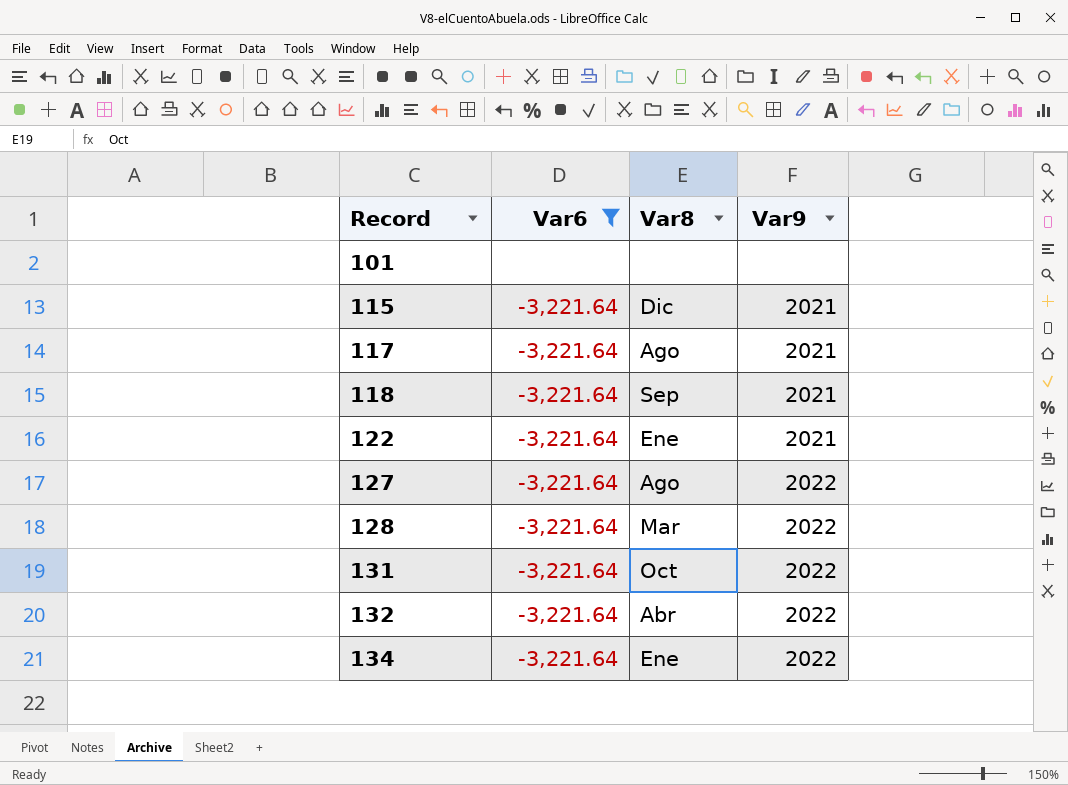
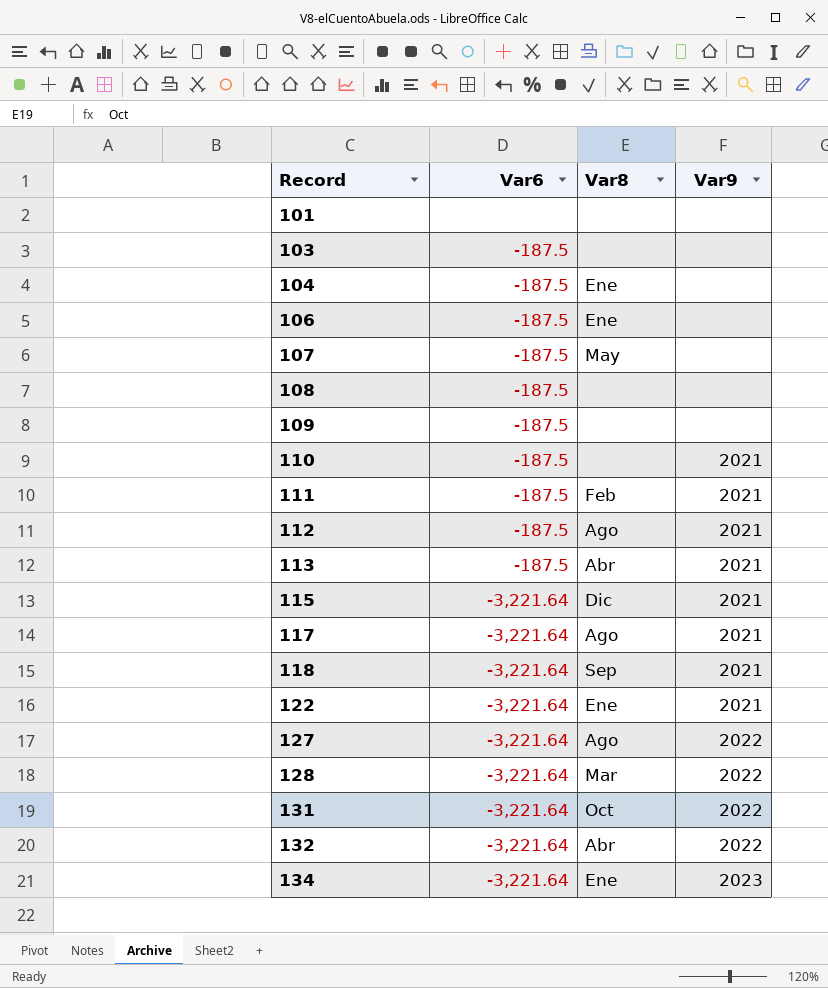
filter: Var6 != -187.5 -> none
134 | Var9: 2022 -> 2023

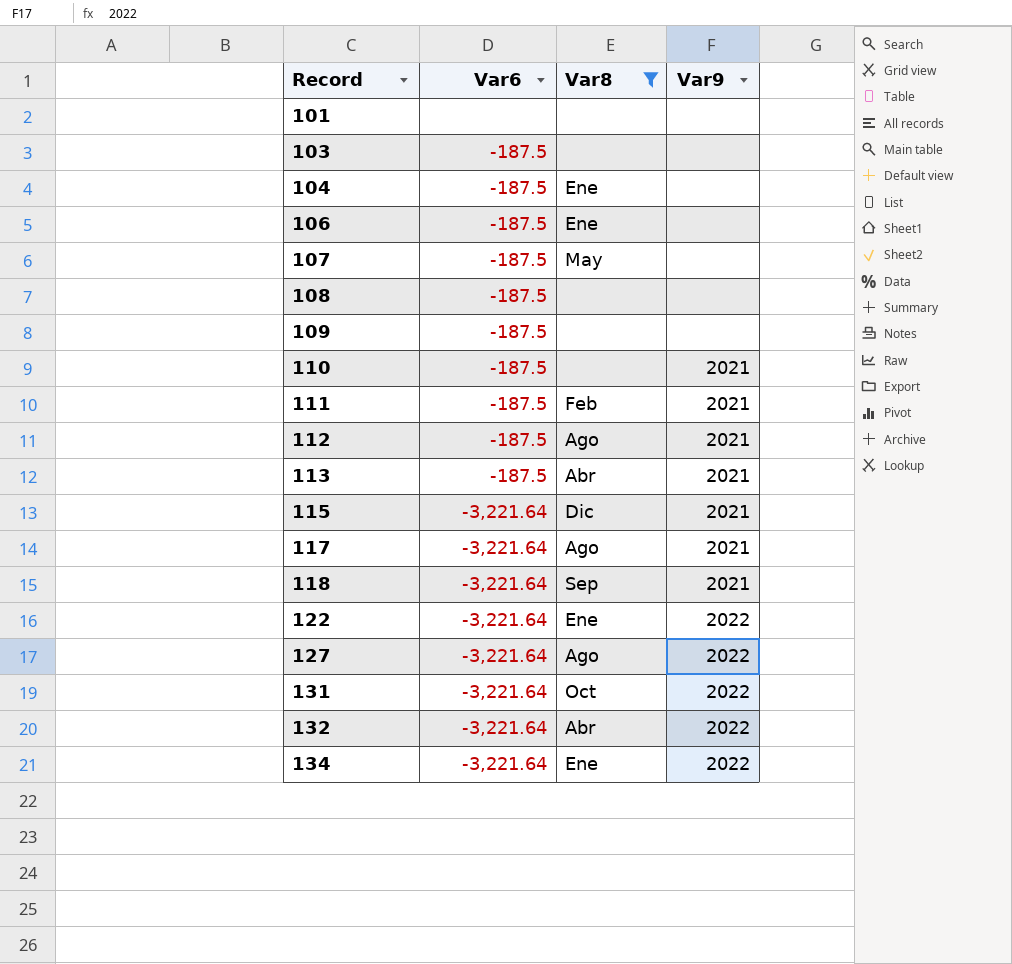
filter: none -> Var8 != Mar
122 | Var9: 2021 -> 2022
134 | Var9: 2023 -> 2022

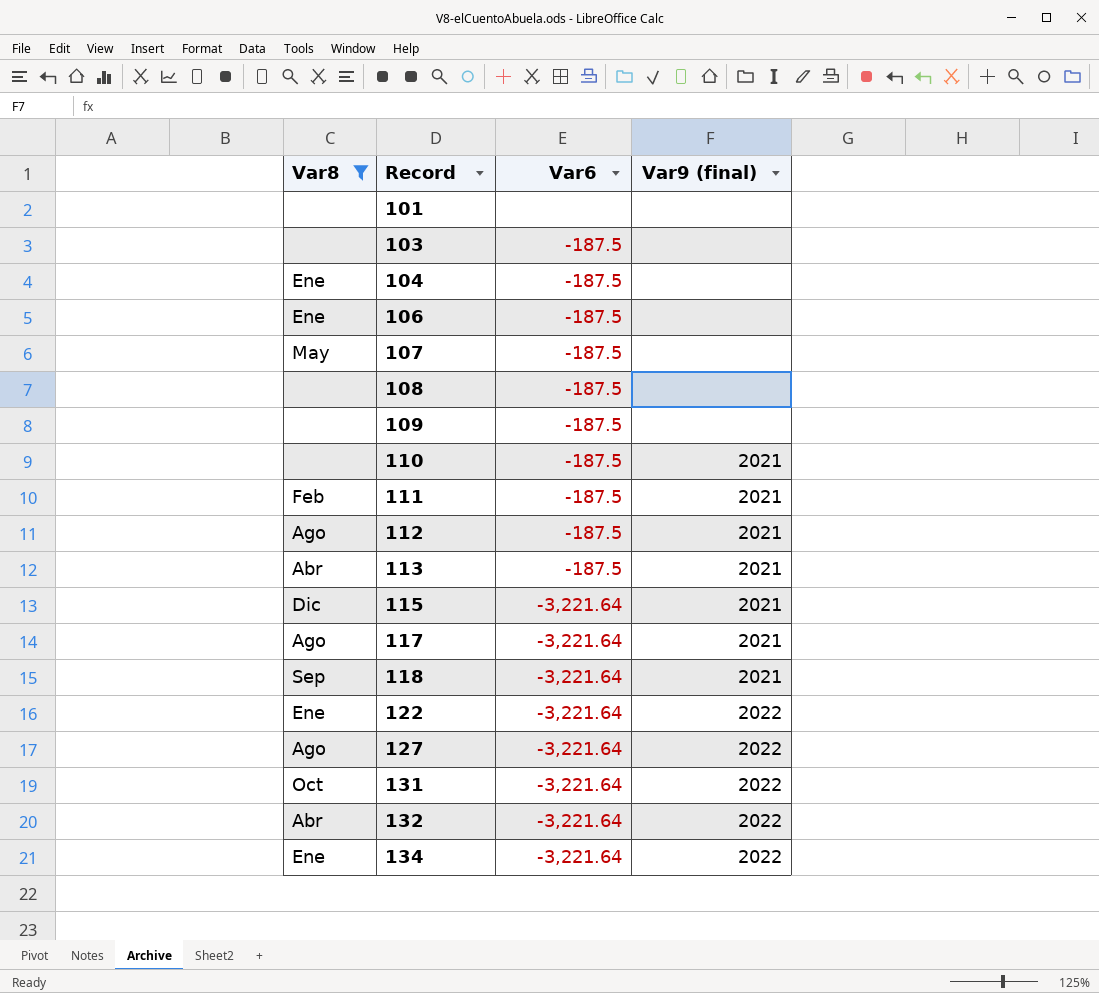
column Var8 | position: 3 -> 1
column name: Var9 -> Var9 (final)

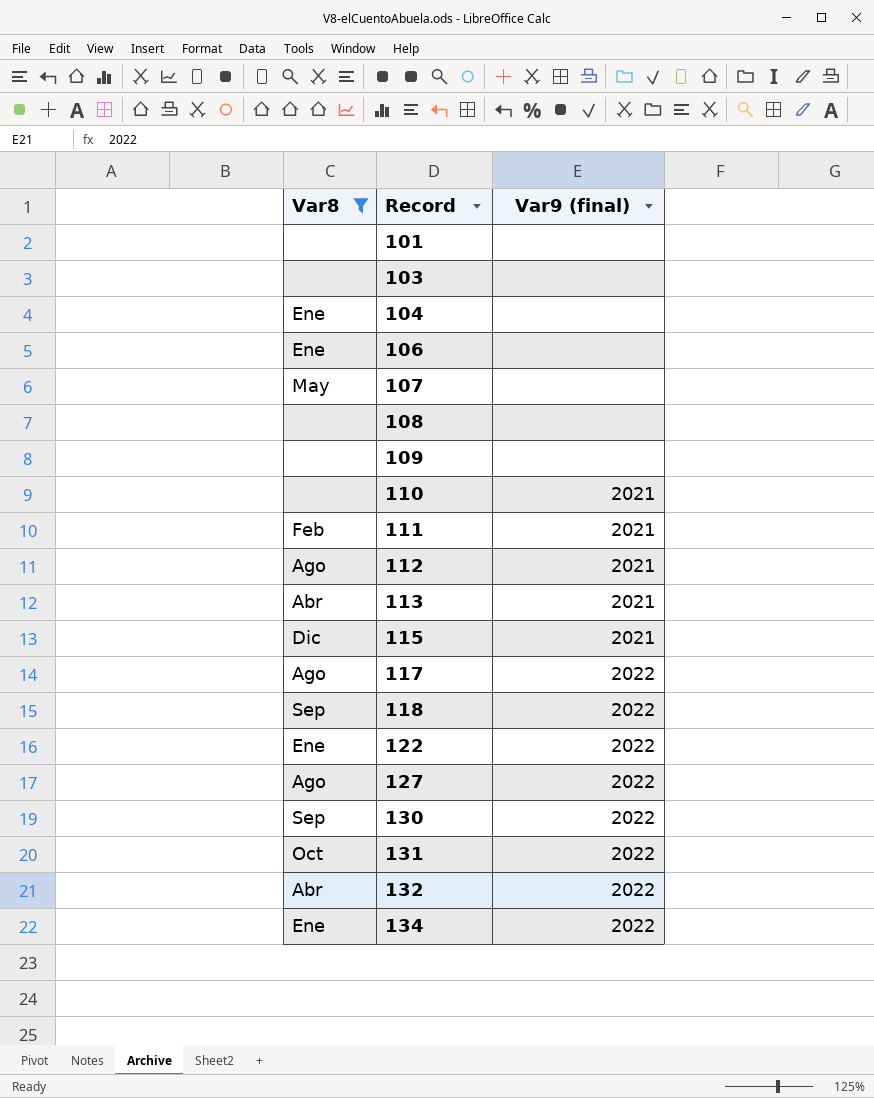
column Var6 | position: 3 -> none
117 | Var9 (final): 2021 -> 2022
118 | Var9 (final): 2021 -> 2022
row 130: none -> Sep | 2022

